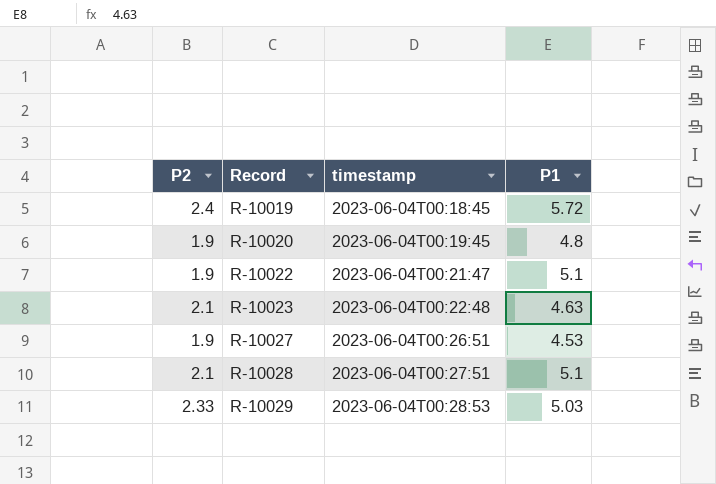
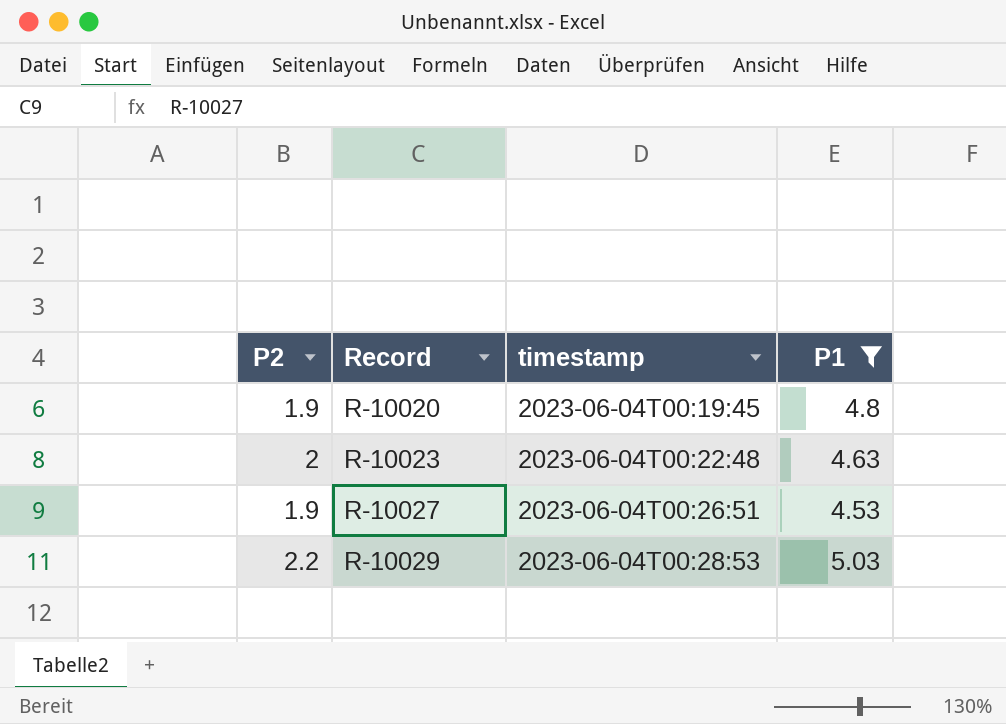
filter: none -> P1 <= 5.03
R-10023 | P2: 2.1 -> 2
R-10029 | P2: 2.33 -> 2.2

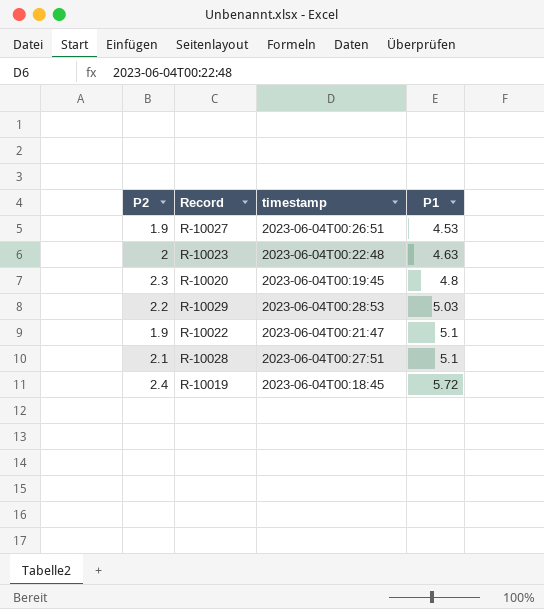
filter: P1 <= 5.03 -> none
row order: Record ascending -> P1 ascending
R-10020 | P2: 1.9 -> 2.3

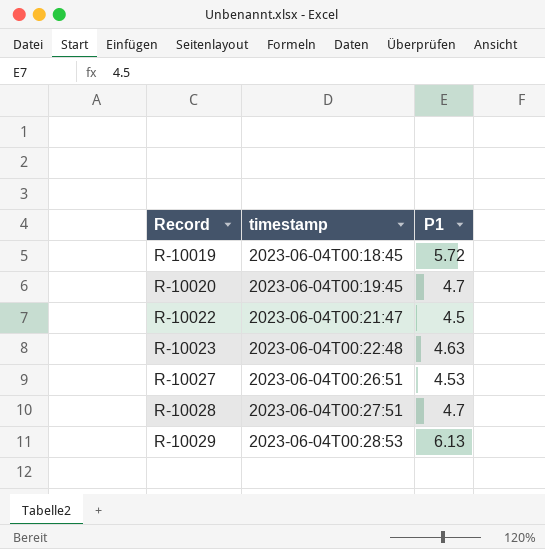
row order: P1 ascending -> Record ascending
column P2 | position: 1 -> none
R-10020 | P1: 4.8 -> 4.7
R-10022 | P1: 5.1 -> 4.5
R-10028 | P1: 5.1 -> 4.7
R-10029 | P1: 5.03 -> 6.13

